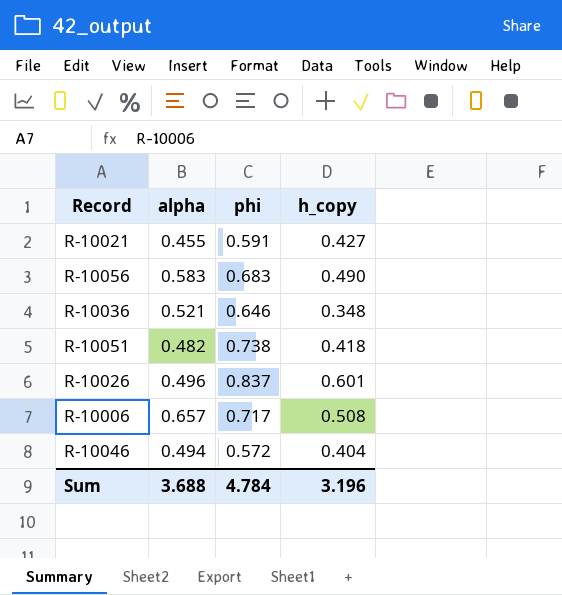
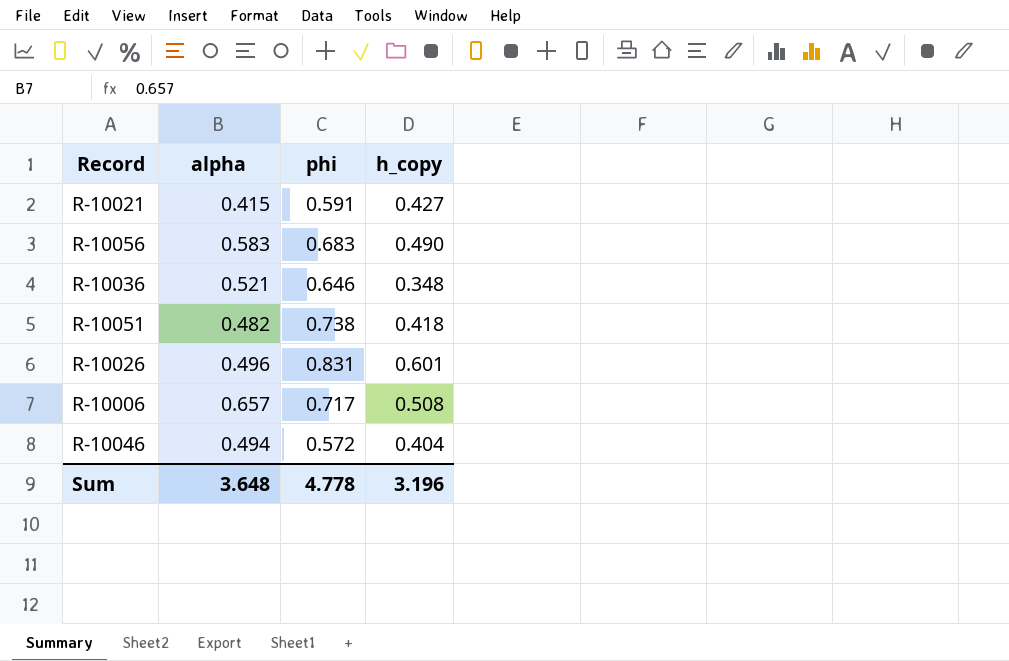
R-10021 | alpha: 0.455 -> 0.415
R-10026 | phi: 0.837 -> 0.831
Sum | alpha: 3.688 -> 3.648
Sum | phi: 4.784 -> 4.778

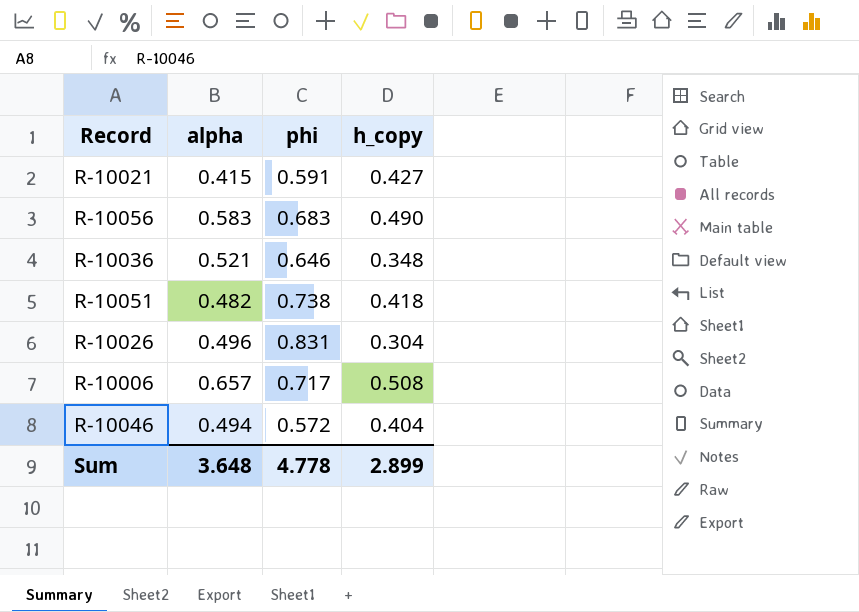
R-10026 | h_copy: 0.601 -> 0.304
Sum | h_copy: 3.196 -> 2.899

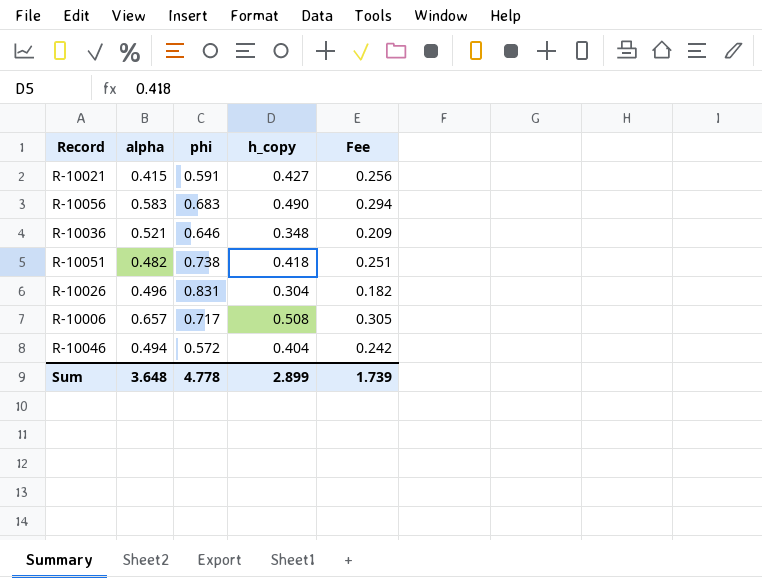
column Fee | formula: none -> [h_copy] * 0.6

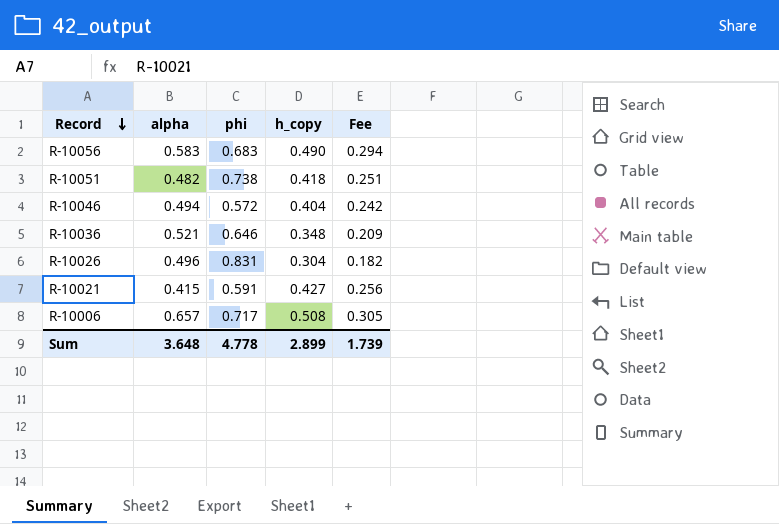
row order: none -> Record descending

